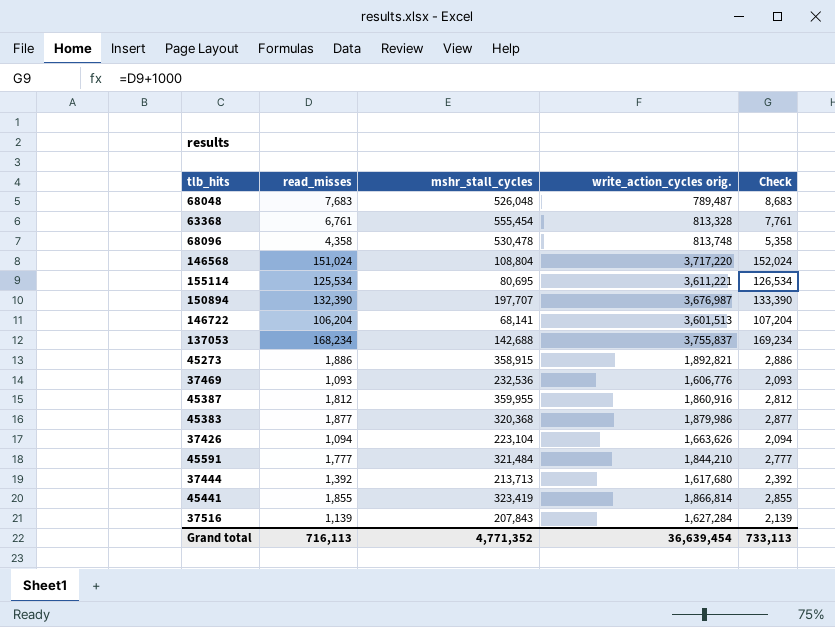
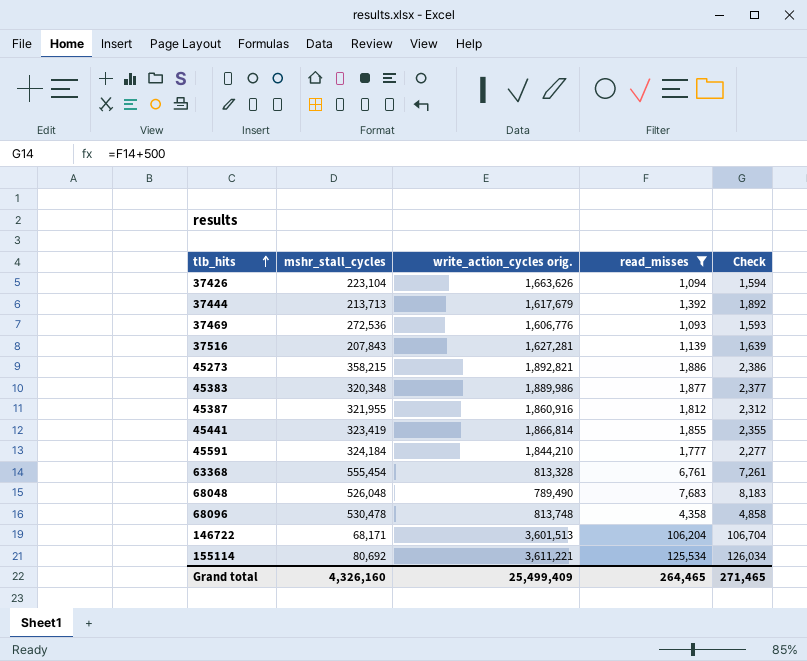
filter: none -> read_misses <= 125,534
row order: none -> tlb_hits ascending
column read_misses | position: 2 -> 4
column Check | formula: [read_misses] + 1000 -> [read_misses] + 500
37444 | write_action_cycles orig.: 1,617,680 -> 1,617,679
37469 | mshr_stall_cycles: 232,536 -> 272,536
37516 | write_action_cycles orig.: 1,627,284 -> 1,627,281
45273 | mshr_stall_cycles: 358,915 -> 358,215
45383 | mshr_stall_cycles: 320,368 -> 320,348
45383 | write_action_cycles orig.: 1,879,986 -> 1,889,986
45387 | mshr_stall_cycles: 359,955 -> 321,955
45591 | mshr_stall_cycles: 321,484 -> 324,184
68048 | write_action_cycles orig.: 789,487 -> 789,490
146722 | mshr_stall_cycles: 68,141 -> 68,171
155114 | mshr_stall_cycles: 80,695 -> 80,692
Grand total | mshr_stall_cycles: 4,771,352 -> 4,326,160
Grand total | write_action_cycles orig.: 36,639,454 -> 25,499,409
Grand total | read_misses: 716,113 -> 264,465
Grand total | Check: 733,113 -> 271,465

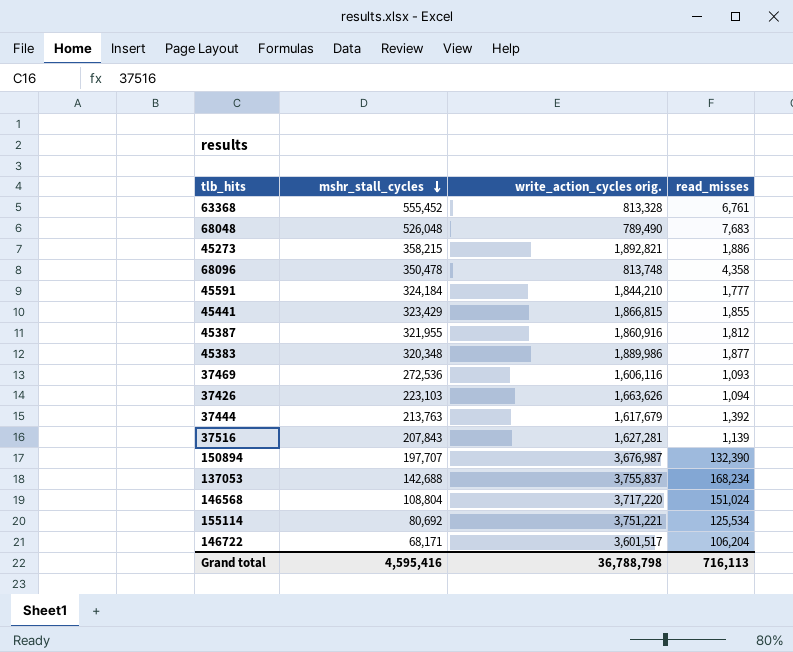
filter: read_misses <= 125,534 -> none
row order: tlb_hits ascending -> mshr_stall_cycles descending
column Check | formula: [read_misses] + 500 -> none
63368 | mshr_stall_cycles: 555,454 -> 555,452
68096 | mshr_stall_cycles: 530,478 -> 350,478
45441 | mshr_stall_cycles: 323,419 -> 323,429
45441 | write_action_cycles orig.: 1,866,814 -> 1,866,815
37469 | write_action_cycles orig.: 1,606,776 -> 1,606,116
37426 | mshr_stall_cycles: 223,104 -> 223,103
37444 | mshr_stall_cycles: 213,713 -> 213,763
155114 | write_action_cycles orig.: 3,611,221 -> 3,751,221
146722 | write_action_cycles orig.: 3,601,513 -> 3,601,517
Grand total | mshr_stall_cycles: 4,326,160 -> 4,595,416
Grand total | write_action_cycles orig.: 25,499,409 -> 36,788,798
Grand total | read_misses: 264,465 -> 716,113

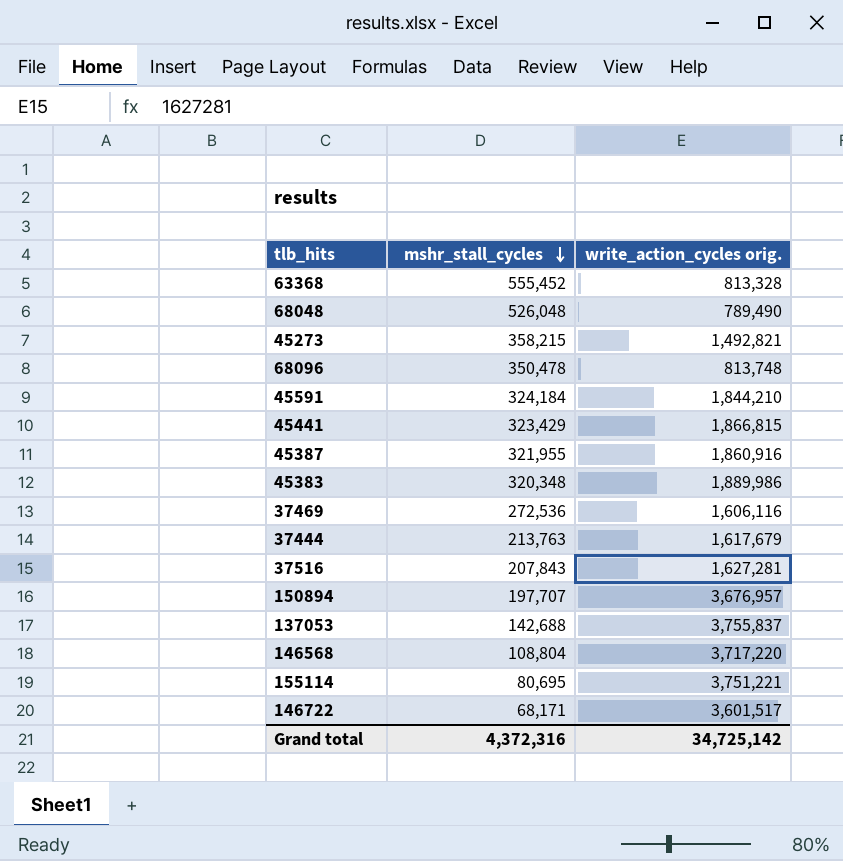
column read_misses | position: 4 -> none
row 37426: 223,103 | 1,663,626 | 1,094 -> none
45273 | write_action_cycles orig.: 1,892,821 -> 1,492,821
150894 | write_action_cycles orig.: 3,676,987 -> 3,676,957
155114 | mshr_stall_cycles: 80,692 -> 80,695
Grand total | mshr_stall_cycles: 4,595,416 -> 4,372,316
Grand total | write_action_cycles orig.: 36,788,798 -> 34,725,142

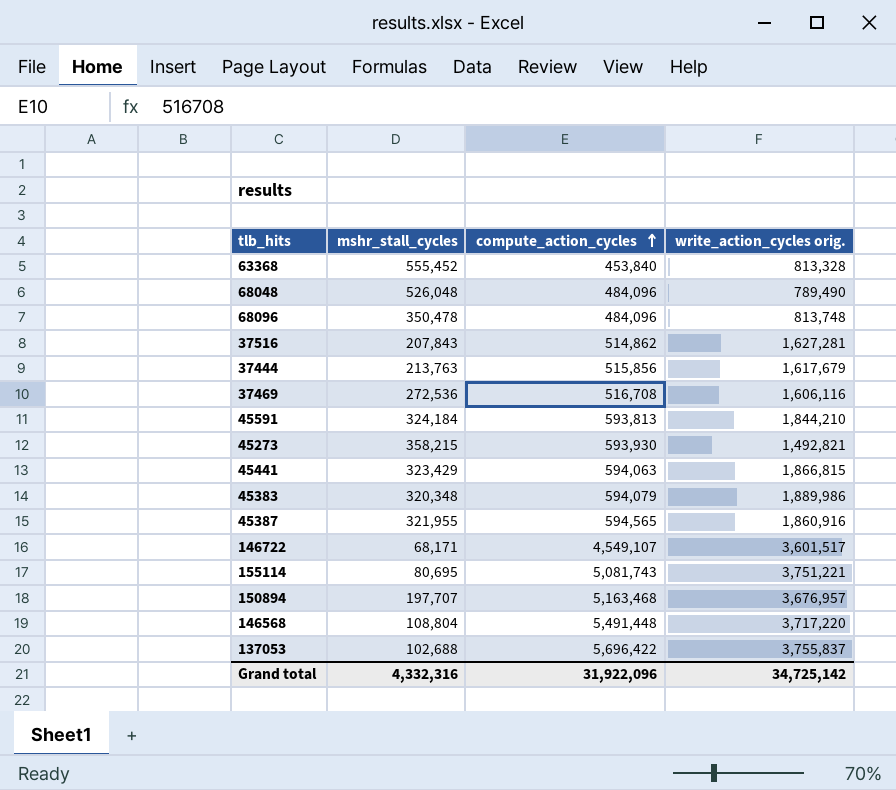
row order: mshr_stall_cycles descending -> compute_action_cycles ascending
column compute_action_cycles | position: none -> 3
137053 | mshr_stall_cycles: 142,688 -> 102,688
Grand total | mshr_stall_cycles: 4,372,316 -> 4,332,316

